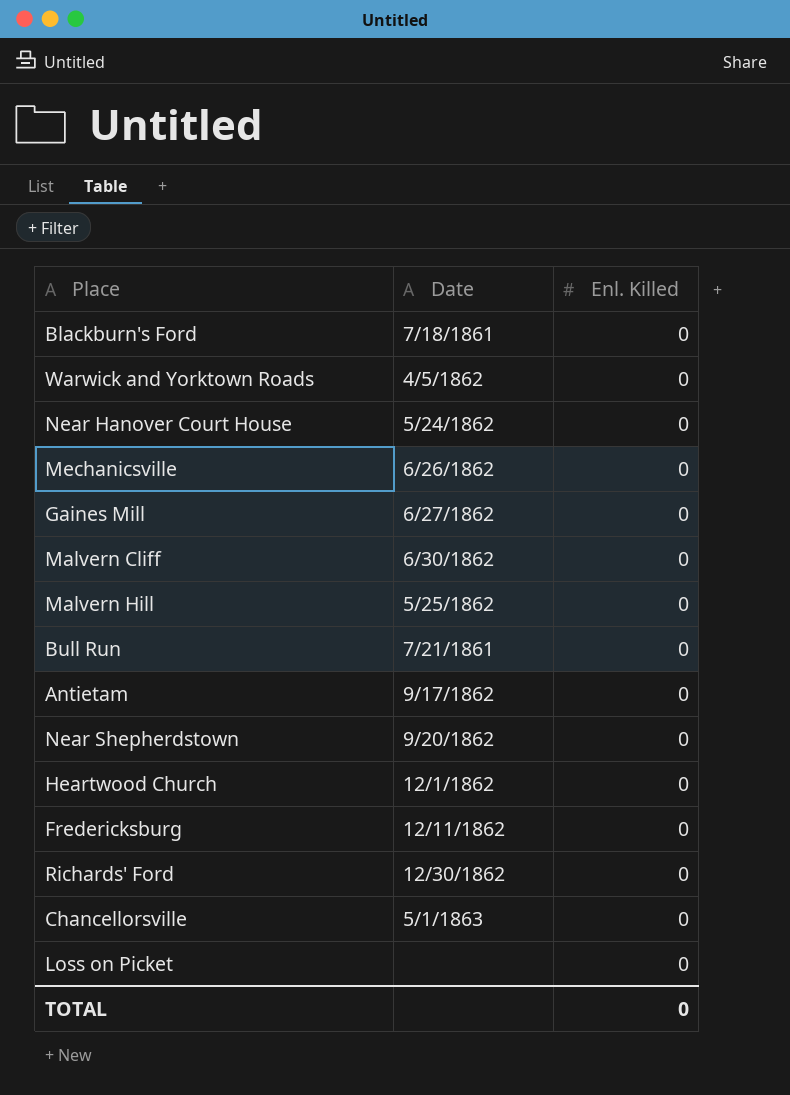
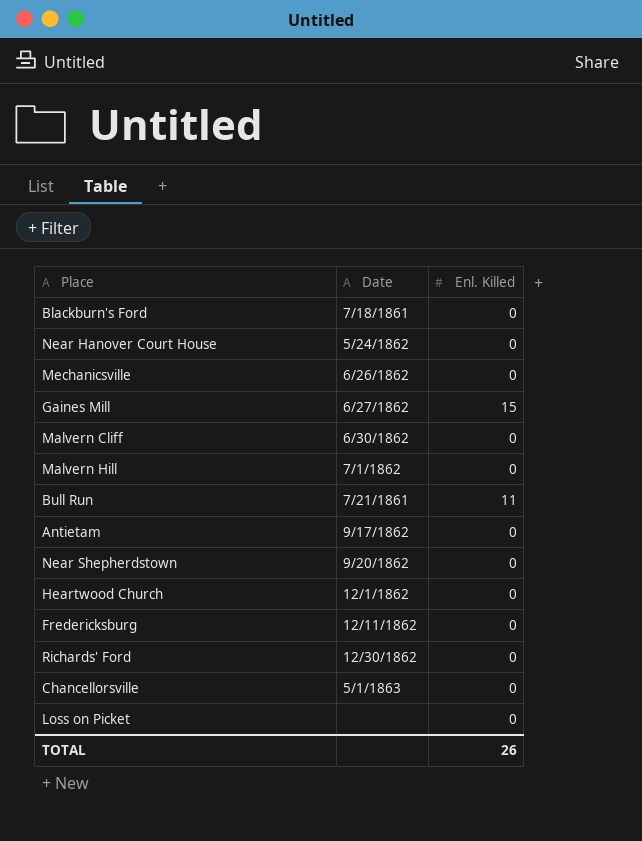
row Warwick and Yorktown Roads: 4/5/1862 | 0 -> none
Gaines Mill | Enl. Killed: 0 -> 15
Malvern Hill | Date: 5/25/1862 -> 7/1/1862
Bull Run | Enl. Killed: 0 -> 11
TOTAL | Enl. Killed: 0 -> 26

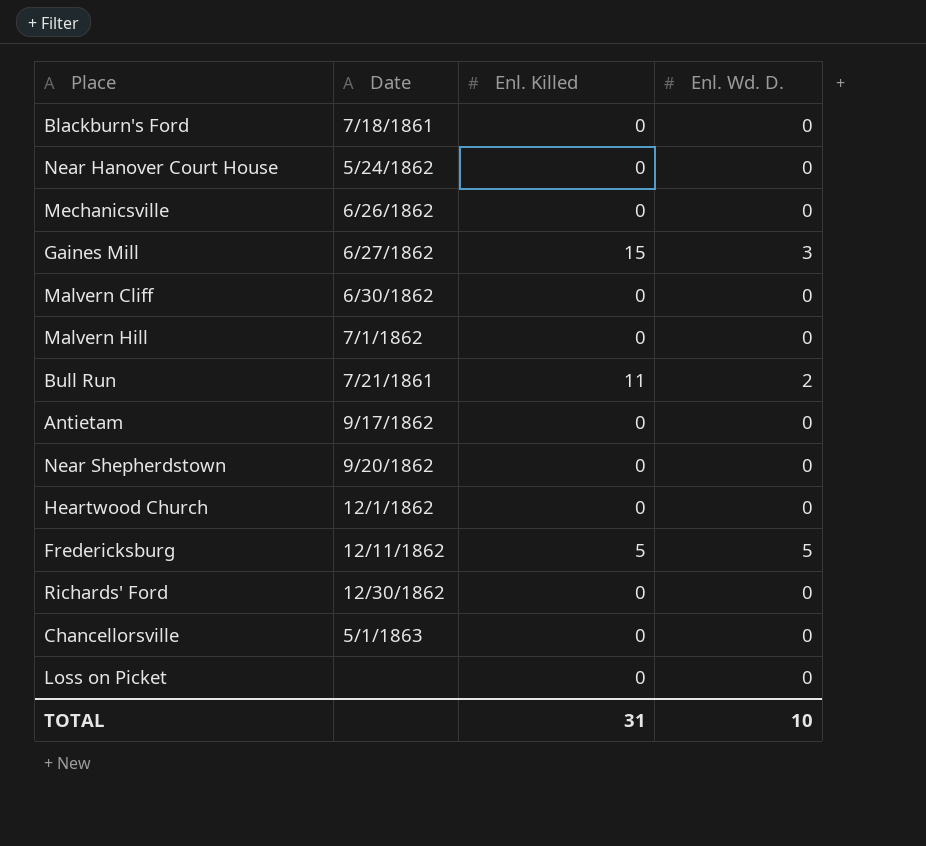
column Enl. Wd. D. | position: none -> 4
Fredericksburg | Enl. Killed: 0 -> 5
TOTAL | Enl. Killed: 26 -> 31

